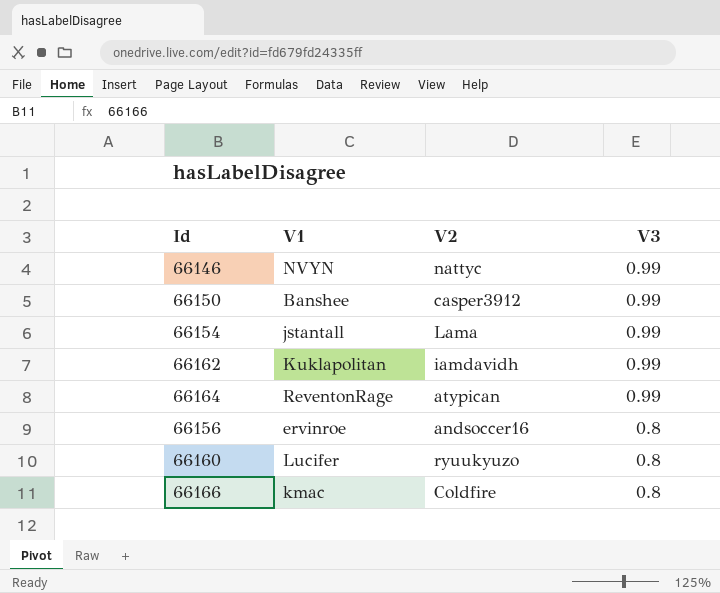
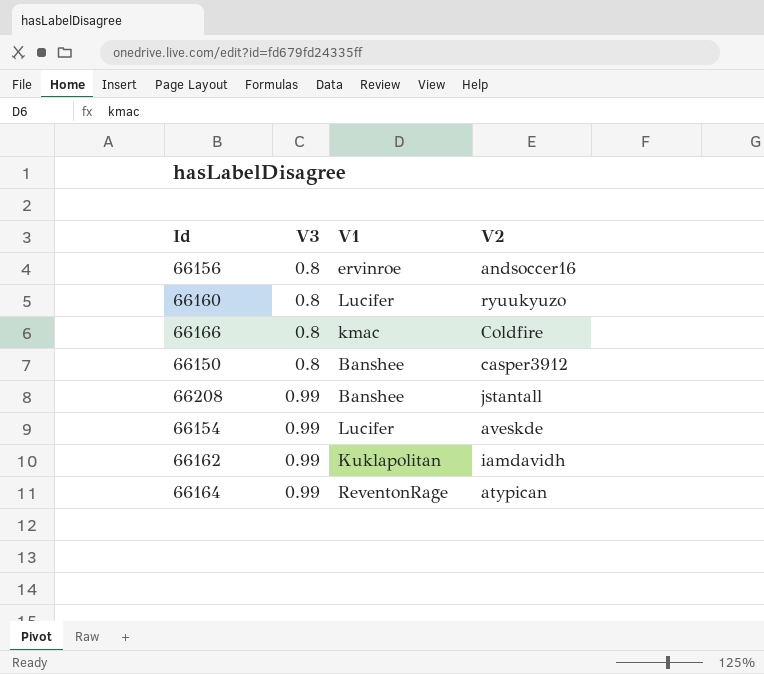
row order: V3 descending -> V3 ascending
column V3 | position: 4 -> 2
row 66146: NVYN | nattyc | 0.99 -> none
66150 | V3: 0.99 -> 0.8
row 66208: none -> 0.99 | Banshee | jstantall
66154 | V1: jstantall -> Lucifer
66154 | V2: Lama -> aveskde

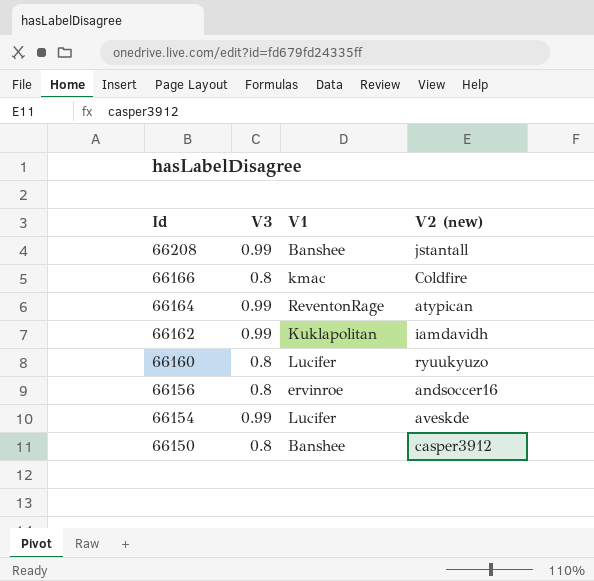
row order: V3 ascending -> Id descending
column name: V2 -> V2 (new)

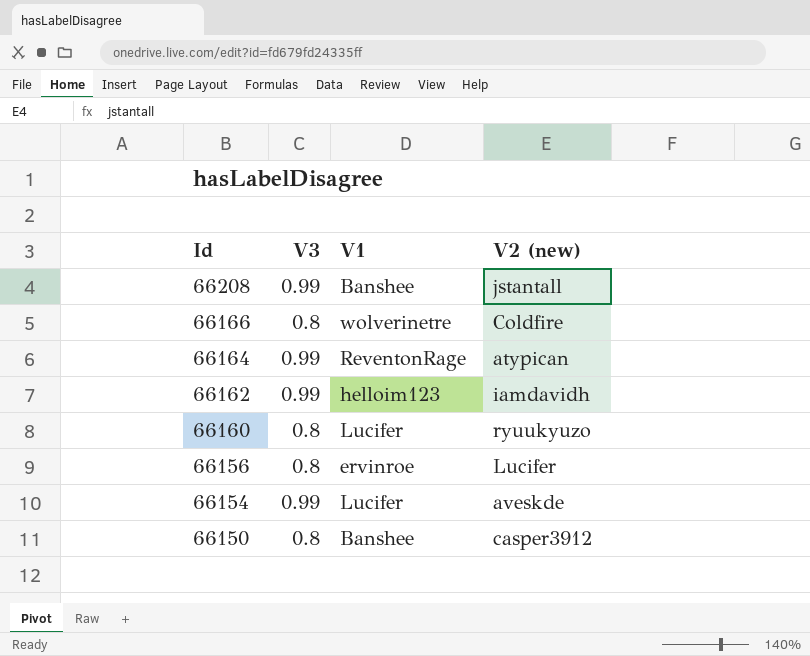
66166 | V1: kmac -> wolverinetre
66162 | V1: Kuklapolitan -> helloim123
66156 | V2 (new): andsoccer16 -> Lucifer

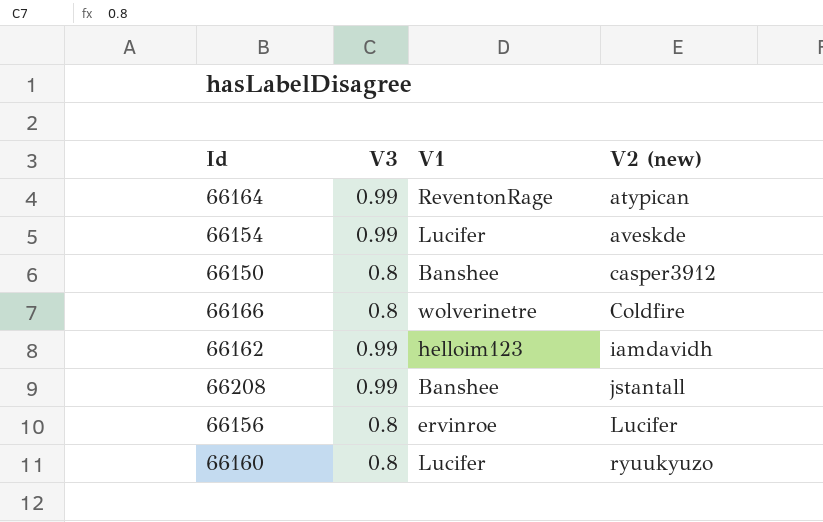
row order: Id descending -> V2 (new) ascending

